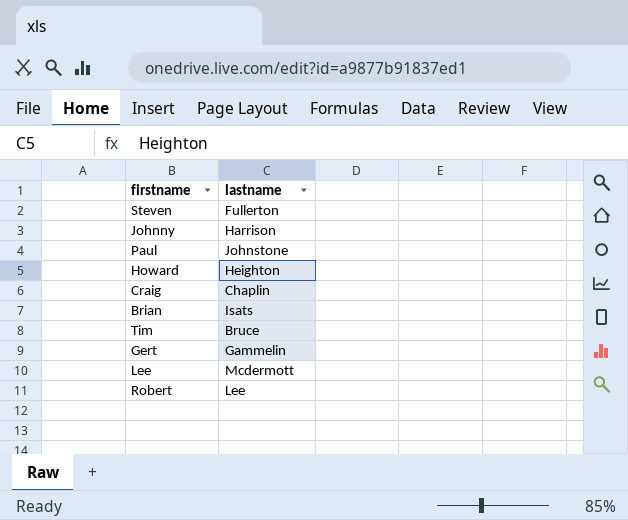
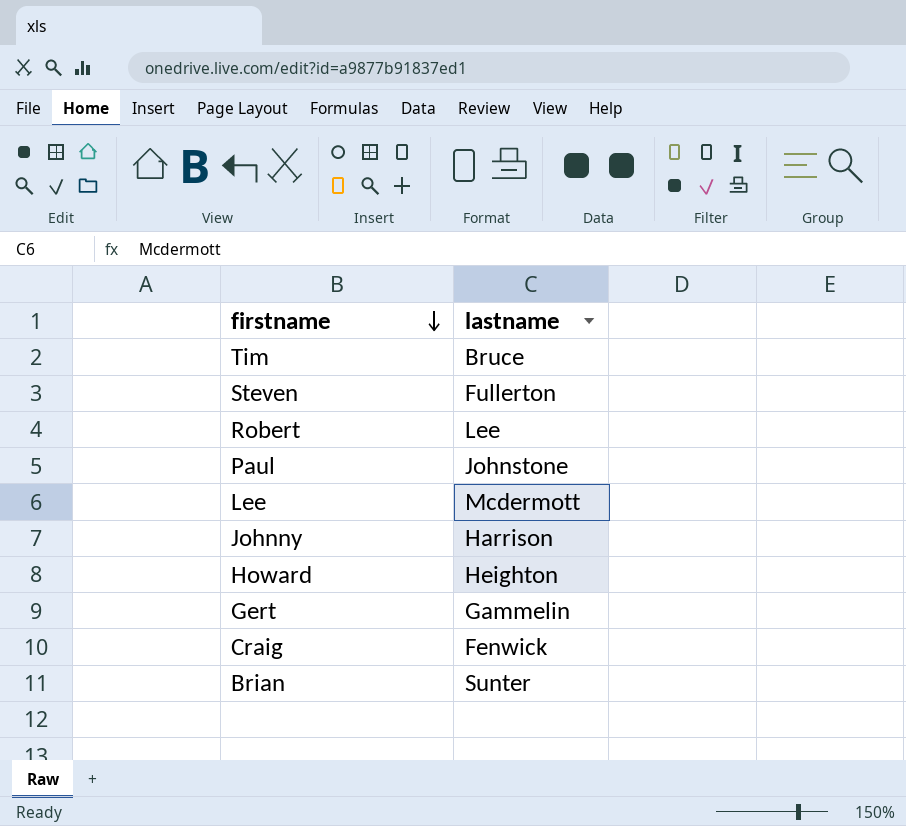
row order: none -> firstname descending
Craig | lastname: Chaplin -> Fenwick
Brian | lastname: Isats -> Sunter

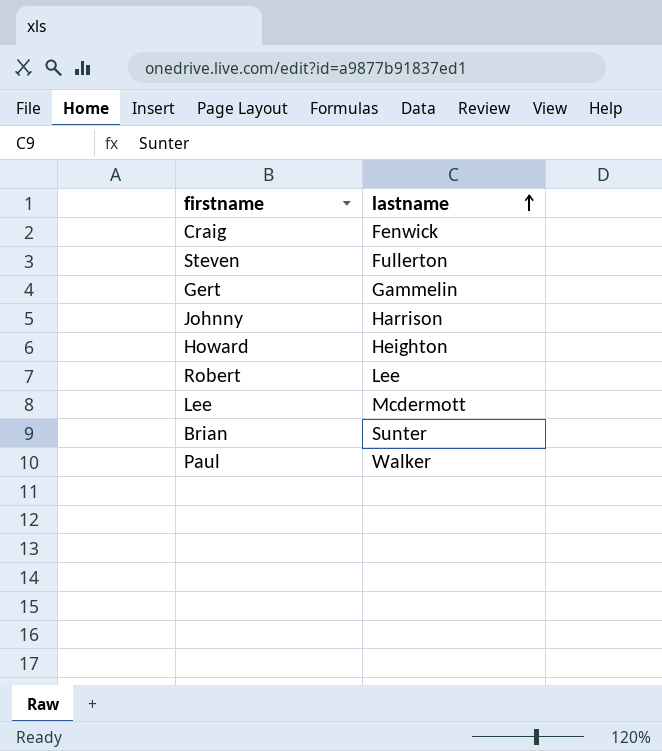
row order: firstname descending -> lastname ascending
row Tim: Bruce -> none
Paul | lastname: Johnstone -> Walker

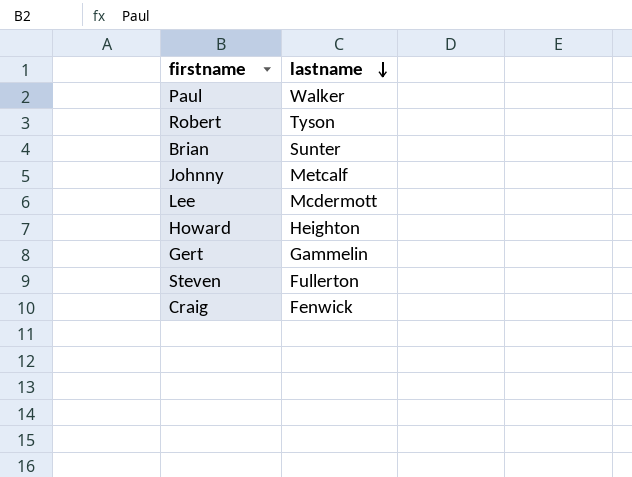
row order: lastname ascending -> lastname descending
Robert | lastname: Lee -> Tyson
Johnny | lastname: Harrison -> Metcalf

